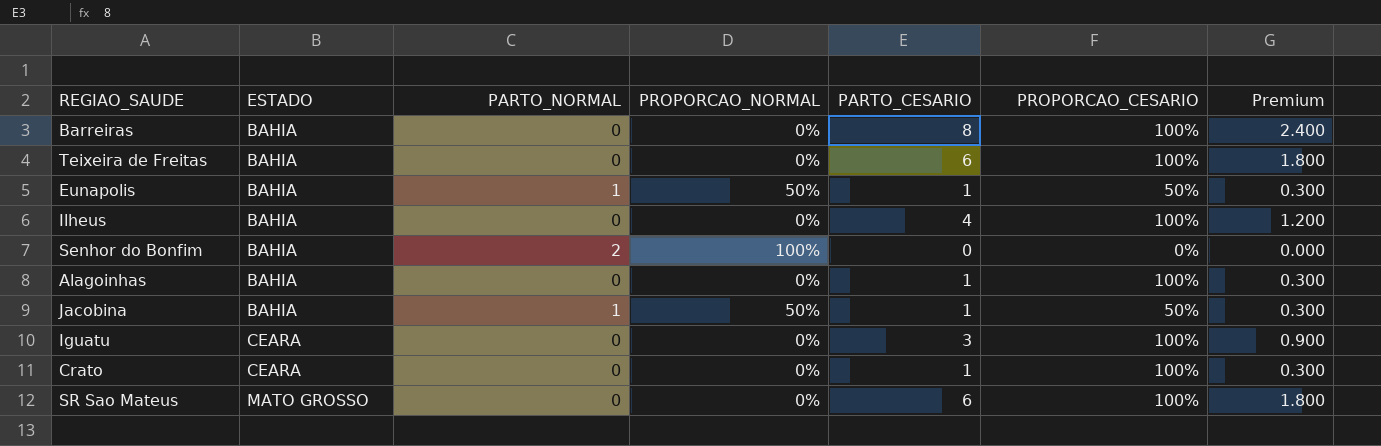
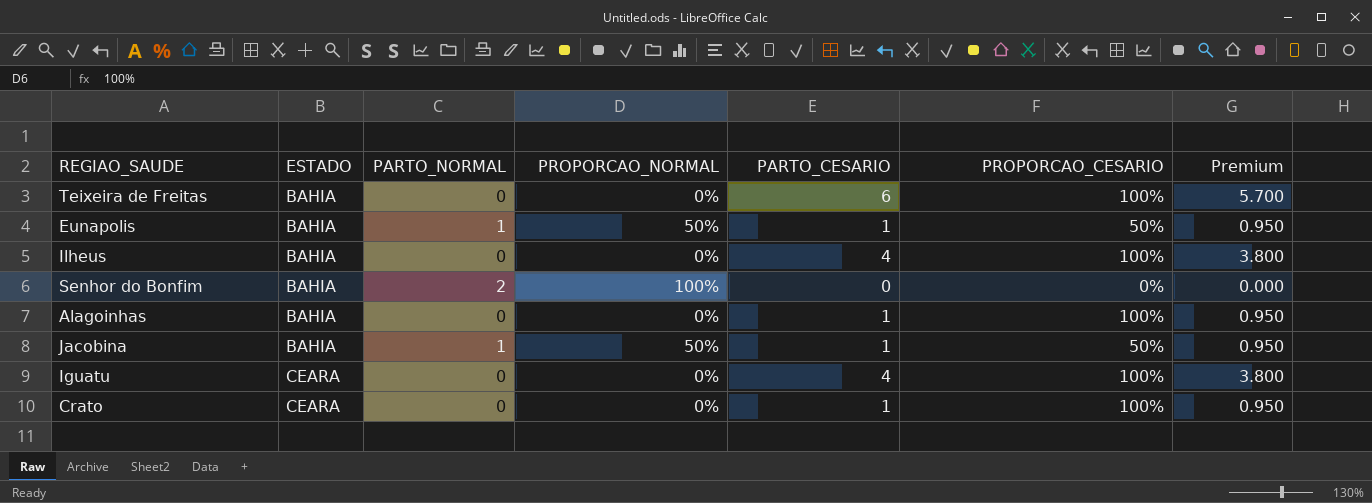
column Premium | formula: [PARTO_CESARIO] * 0.3 -> [PARTO_CESARIO] * 0.95
row Barreiras: BAHIA | 0 | 0% | 8 | 100% | 2.400 -> none
row SR Sao Mateus: MATO GROSSO | 0 | 0% | 6 | 100% | 1.800 -> none
Iguatu | PARTO_CESARIO: 3 -> 4

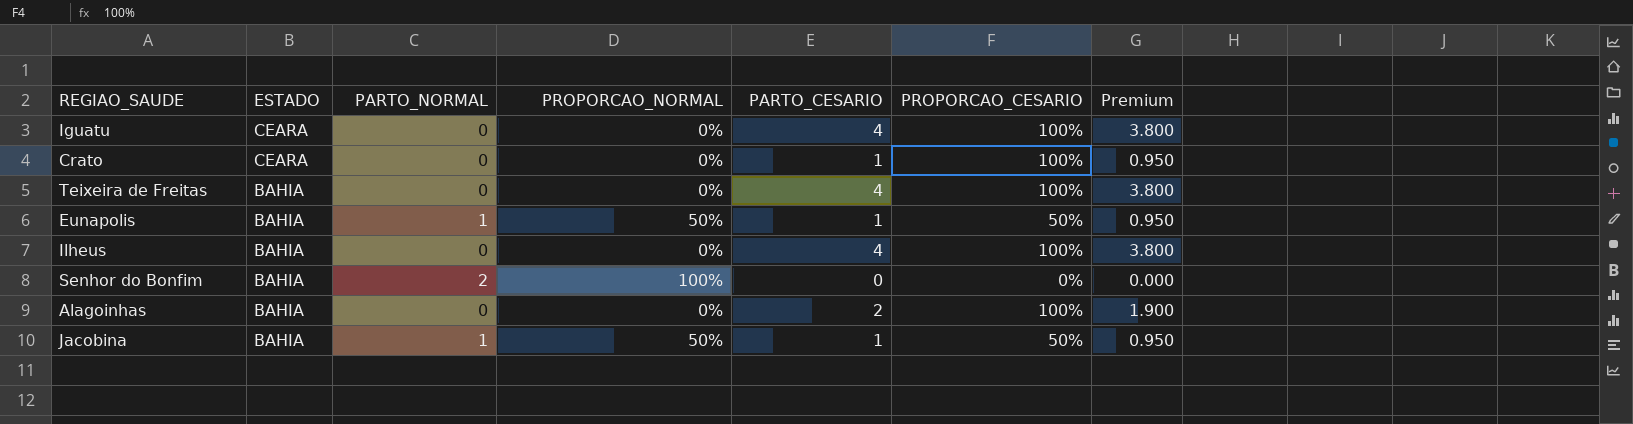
row order: ESTADO ascending -> ESTADO descending
Teixeira de Freitas | PARTO_CESARIO: 6 -> 4
Teixeira de Freitas | Premium: 5.700 -> 3.800
Alagoinhas | PARTO_CESARIO: 1 -> 2
Alagoinhas | Premium: 0.950 -> 1.900

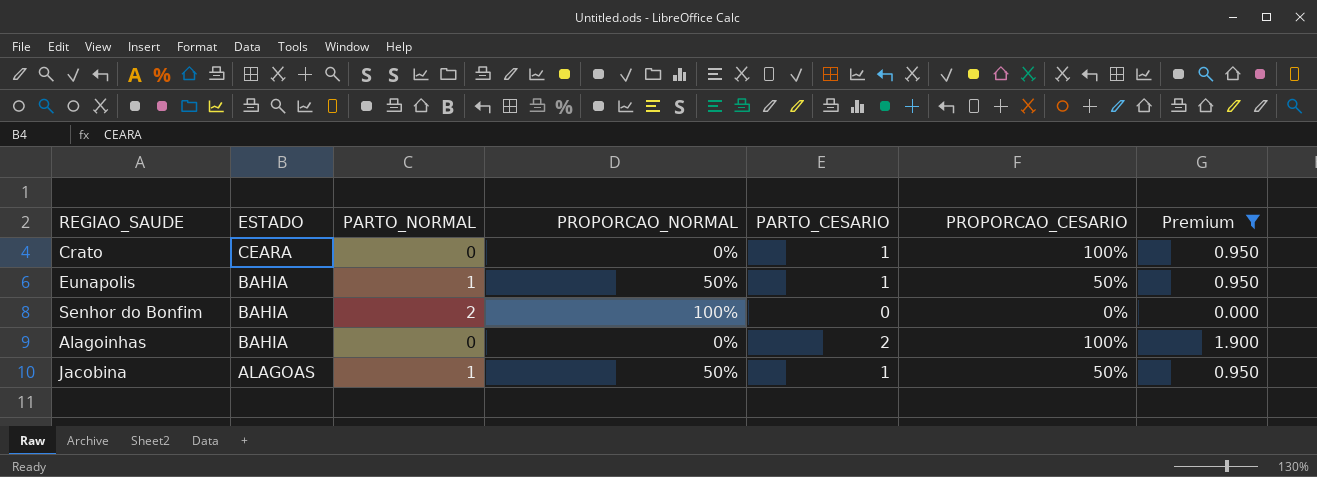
filter: none -> Premium != 3.800
Jacobina | ESTADO: BAHIA -> ALAGOAS

